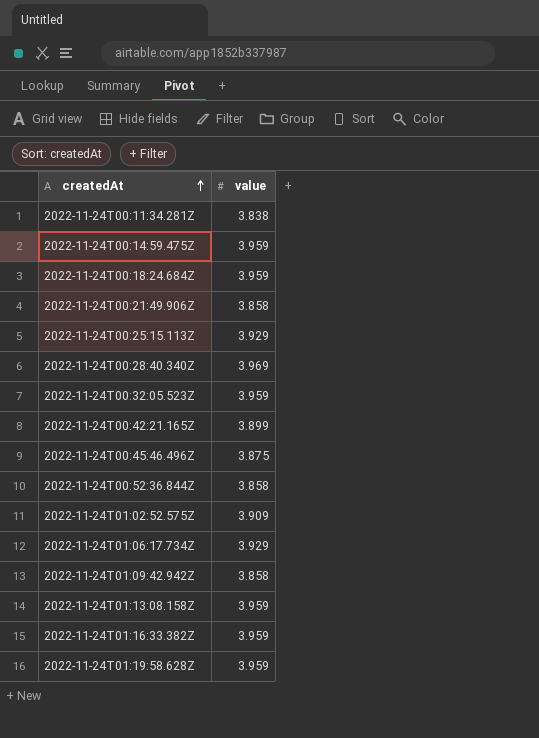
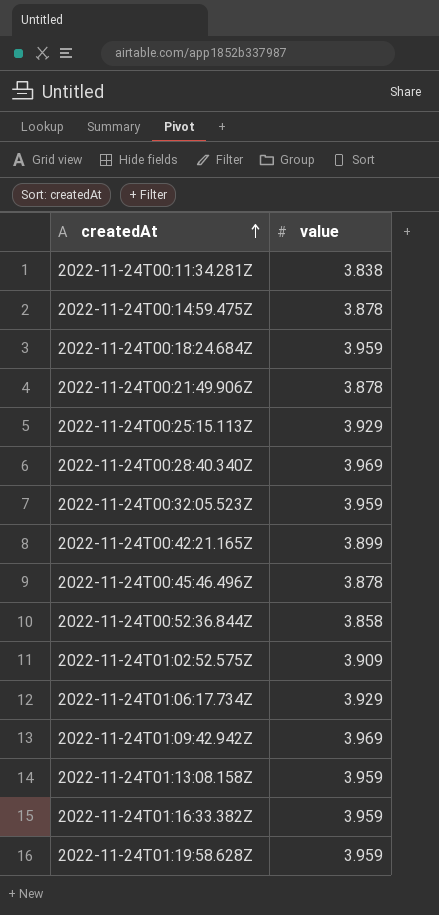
2022-11-24T00:14:59.475Z | value: 3.959 -> 3.878
2022-11-24T00:21:49.906Z | value: 3.858 -> 3.878
2022-11-24T00:45:46.496Z | value: 3.875 -> 3.878
2022-11-24T01:09:42.942Z | value: 3.858 -> 3.969

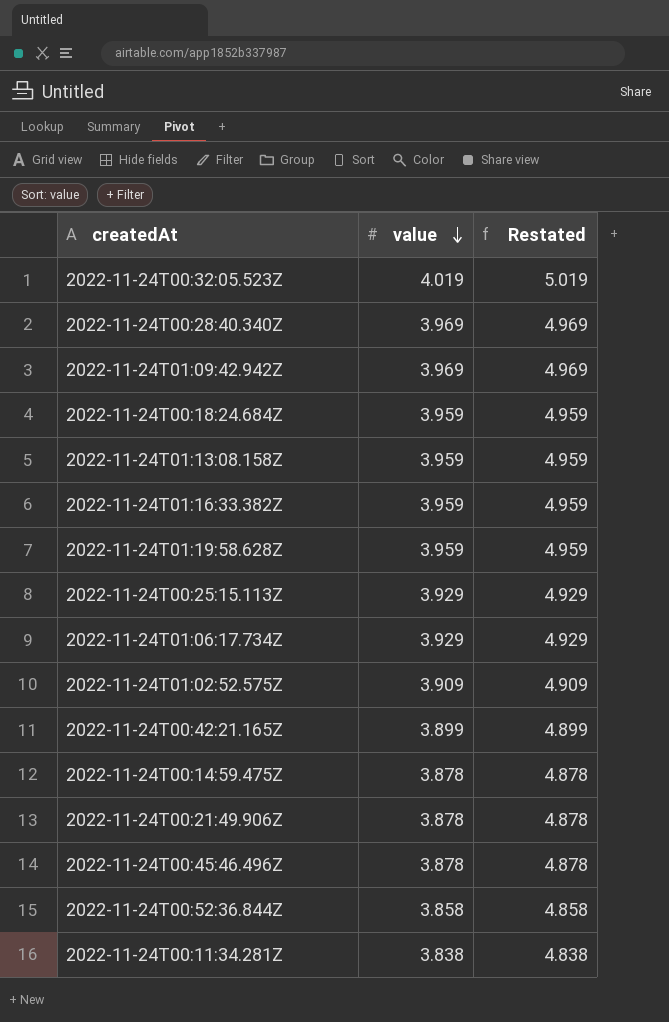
row order: createdAt ascending -> value descending
column Restated | formula: none -> [value] + 1
2022-11-24T00:32:05.523Z | value: 3.959 -> 4.019

